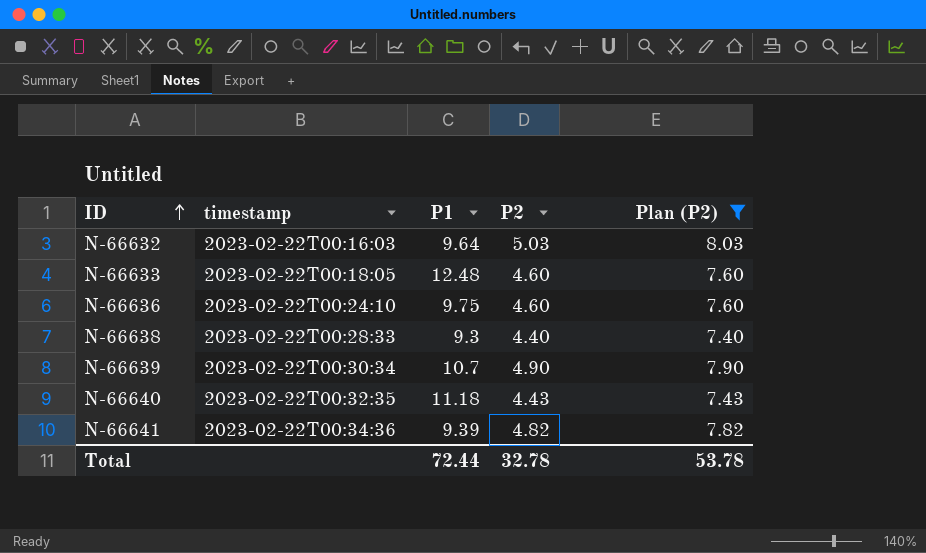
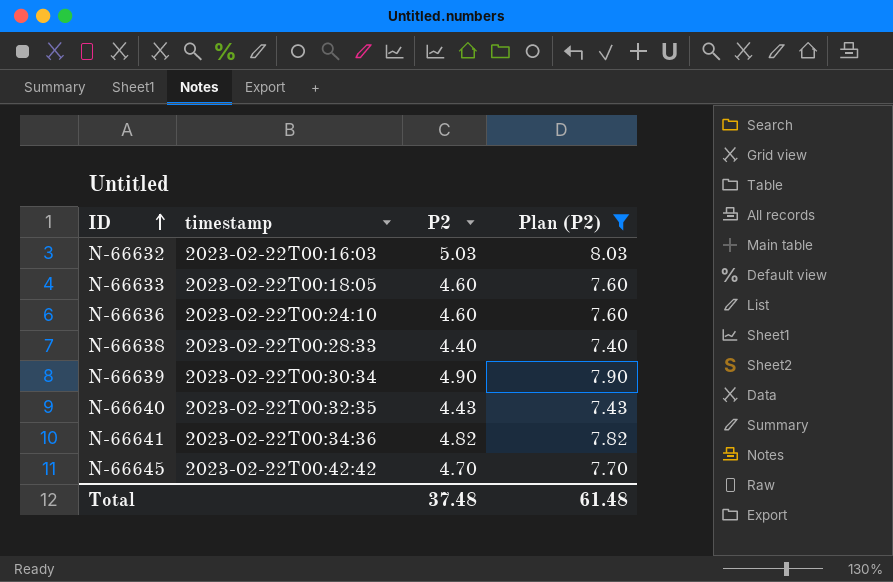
column P1 | position: 3 -> none
row N-66645: none -> 2023-02-22T00:42:42 | 4.70 | 7.70
Total | P2: 32.78 -> 37.48
Total | Plan (P2): 53.78 -> 61.48

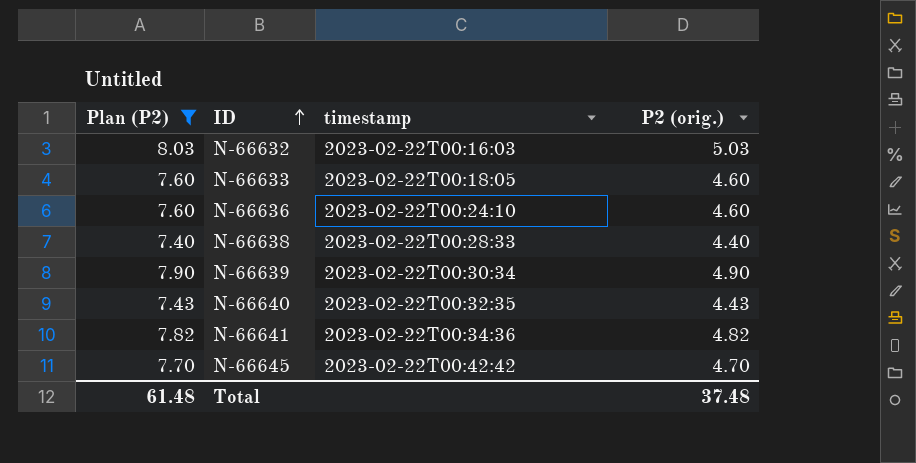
column Plan (P2) | position: 4 -> 1
column name: P2 -> P2 (orig.)

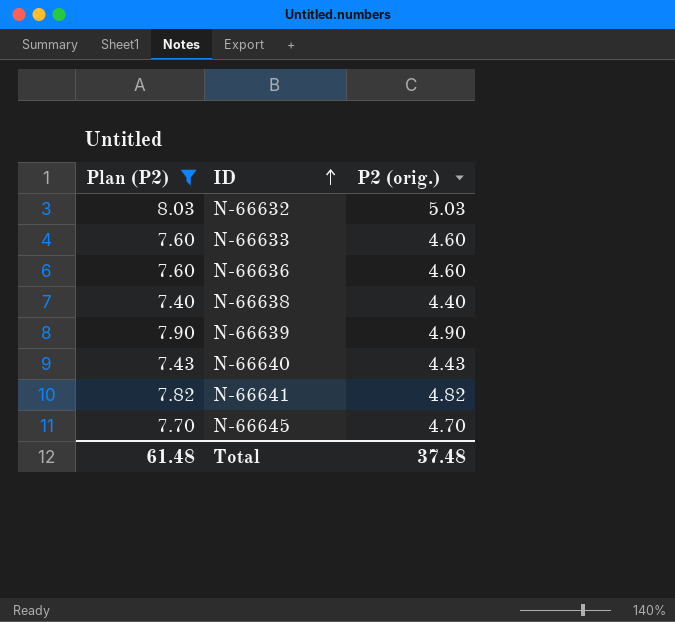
column timestamp | position: 3 -> none

